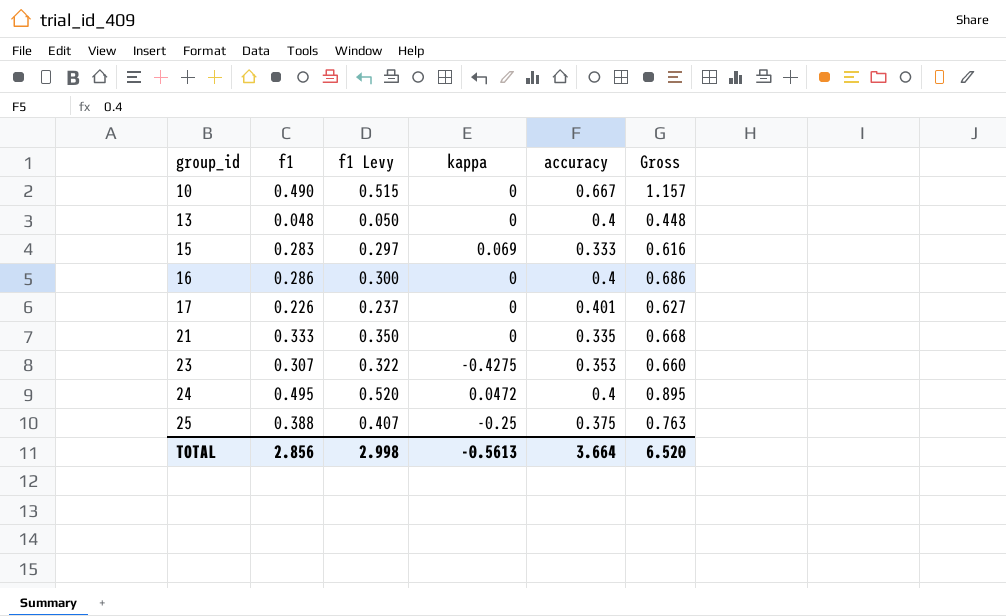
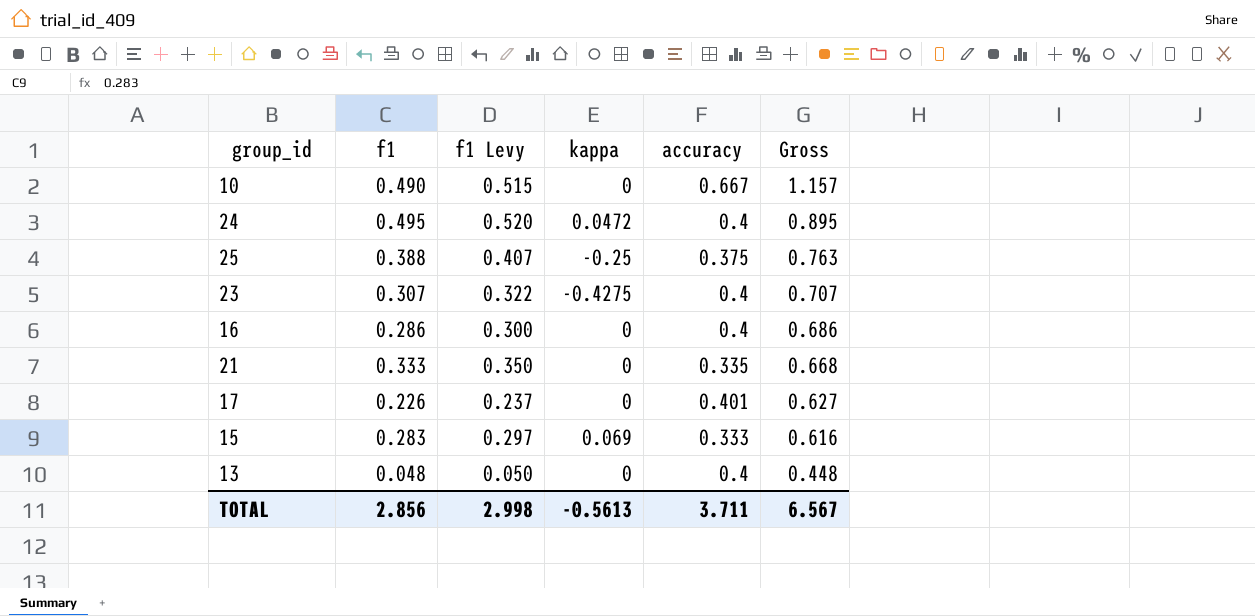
row order: group_id ascending -> Gross descending
23 | accuracy: 0.353 -> 0.4
23 | Gross: 0.660 -> 0.707
TOTAL | accuracy: 3.664 -> 3.711
TOTAL | Gross: 6.520 -> 6.567

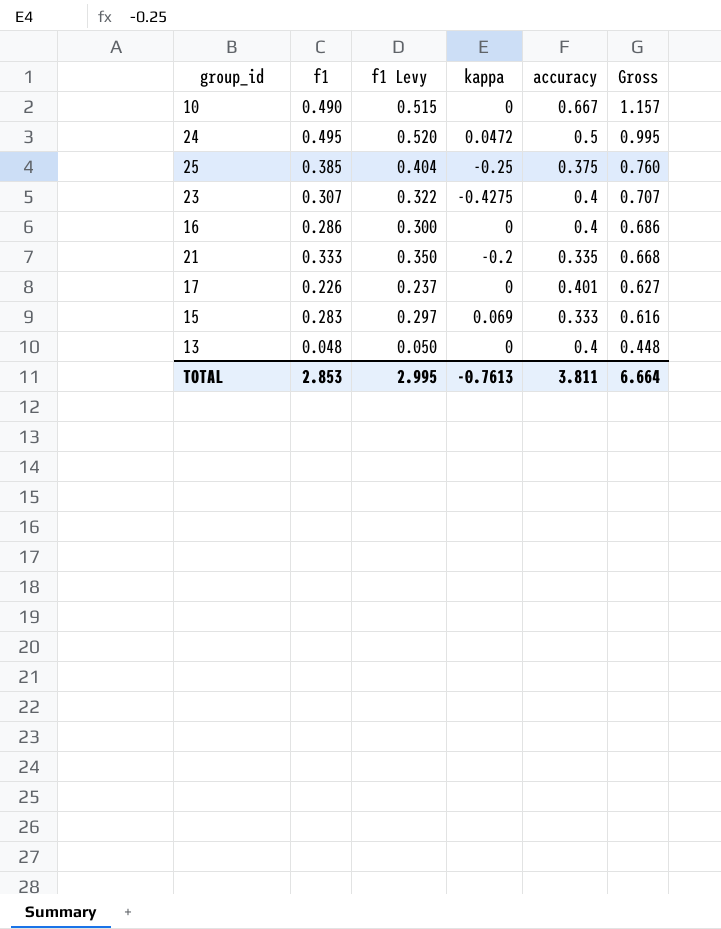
24 | accuracy: 0.4 -> 0.5
24 | Gross: 0.895 -> 0.995
25 | f1: 0.388 -> 0.385
25 | f1 Levy: 0.407 -> 0.404
25 | Gross: 0.763 -> 0.760
21 | kappa: 0 -> -0.2
TOTAL | f1: 2.856 -> 2.853
TOTAL | f1 Levy: 2.998 -> 2.995
TOTAL | kappa: -0.5613 -> -0.7613
TOTAL | accuracy: 3.711 -> 3.811
TOTAL | Gross: 6.567 -> 6.664

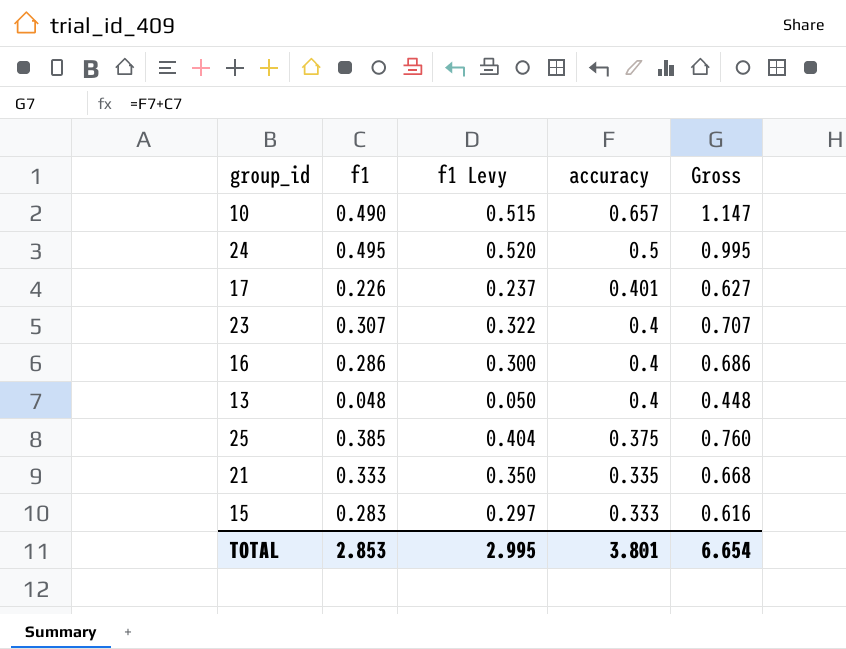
row order: Gross descending -> accuracy descending
column kappa | position: 4 -> none
10 | accuracy: 0.667 -> 0.657
10 | Gross: 1.157 -> 1.147
TOTAL | accuracy: 3.811 -> 3.801
TOTAL | Gross: 6.664 -> 6.654

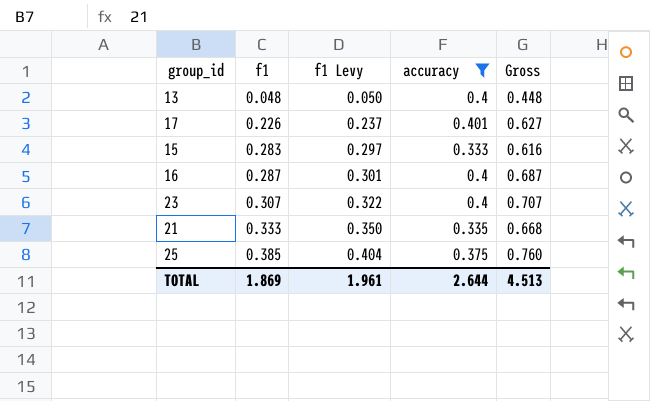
filter: none -> accuracy <= 0.401
row order: accuracy descending -> f1 ascending
16 | f1: 0.286 -> 0.287
16 | f1 Levy: 0.300 -> 0.301
16 | Gross: 0.686 -> 0.687
TOTAL | f1: 2.853 -> 1.869
TOTAL | f1 Levy: 2.995 -> 1.961
TOTAL | accuracy: 3.801 -> 2.644
TOTAL | Gross: 6.654 -> 4.513

